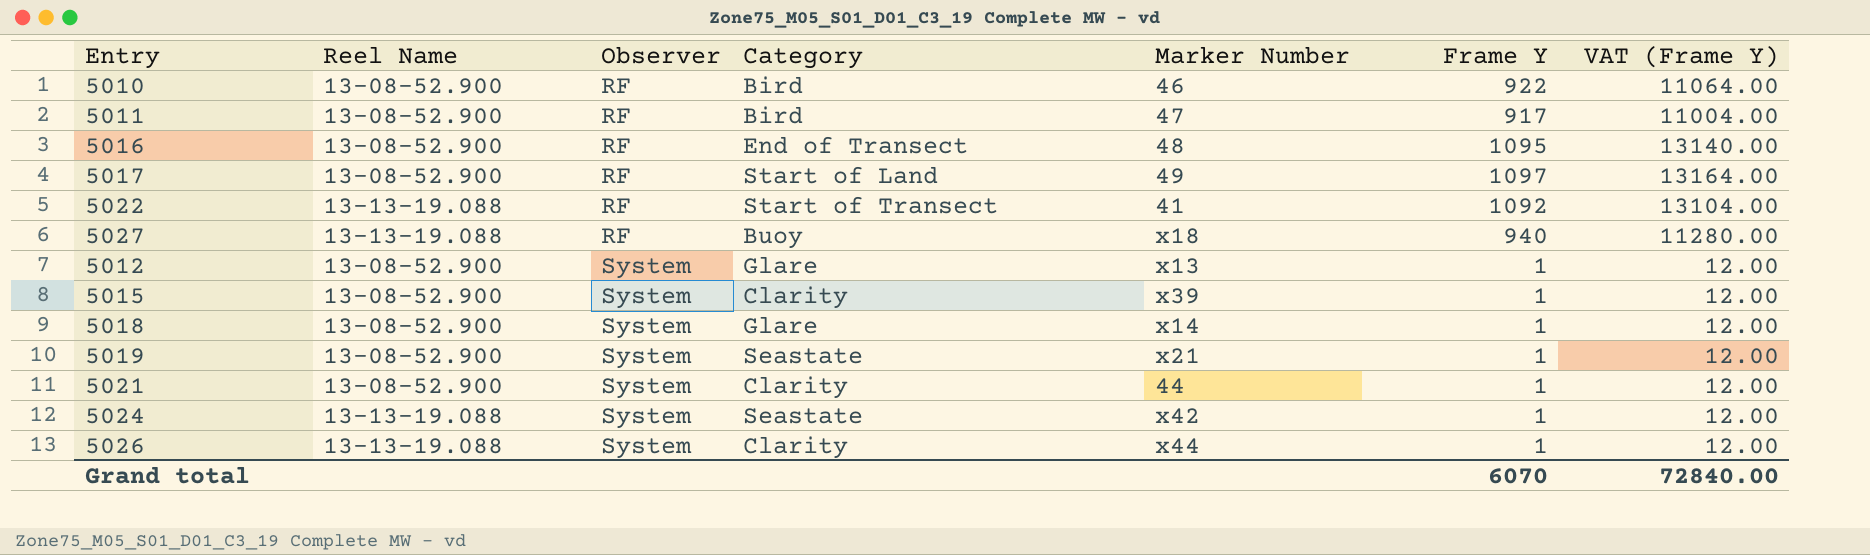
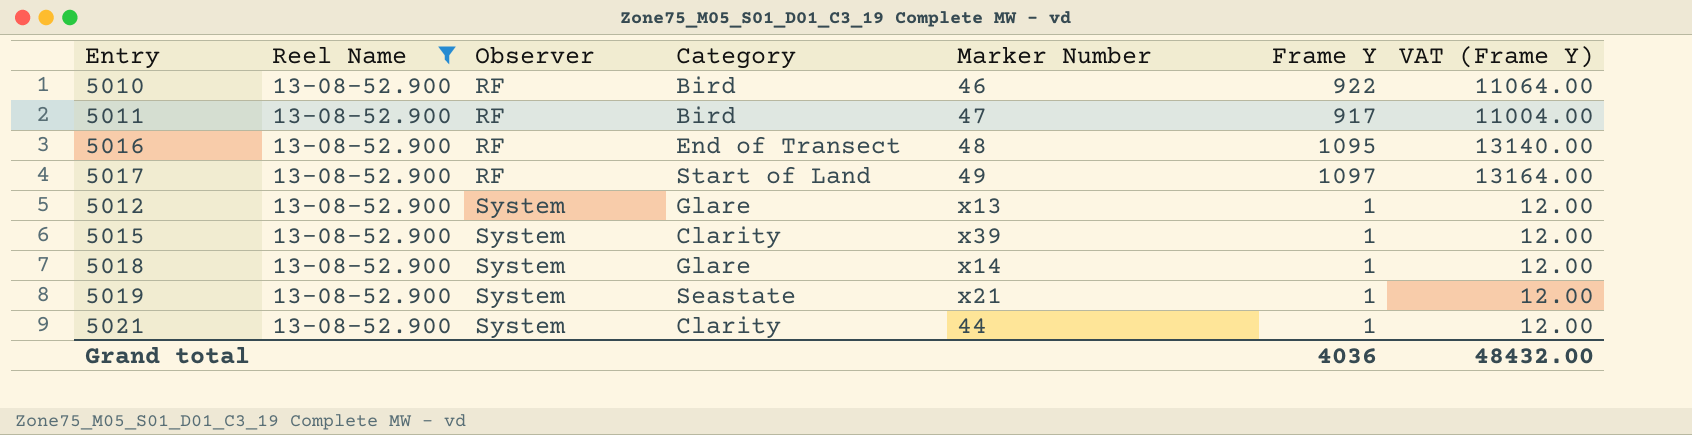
filter: none -> Reel Name = 13-08-52.900
Grand total | Frame Y: 6070 -> 4036
Grand total | VAT (Frame Y): 72840.00 -> 48432.00

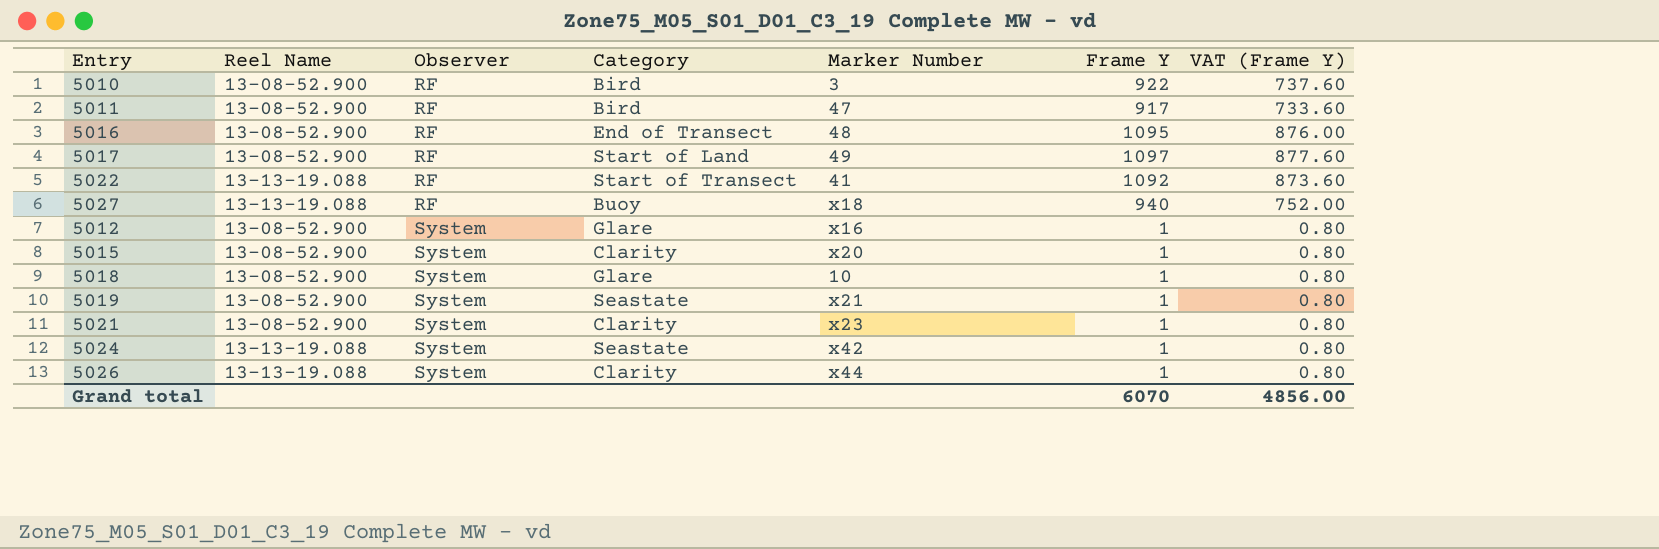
filter: Reel Name = 13-08-52.900 -> none
column VAT (Frame Y) | formula: [Frame Y] * 12 -> [Frame Y] * 0.8
5010 | Marker Number: 46 -> 3
5012 | Marker Number: x13 -> x16
5015 | Marker Number: x39 -> x20
5018 | Marker Number: x14 -> 10
5021 | Marker Number: 44 -> x23
Grand total | Frame Y: 4036 -> 6070
Grand total | VAT (Frame Y): 48432.00 -> 4856.00

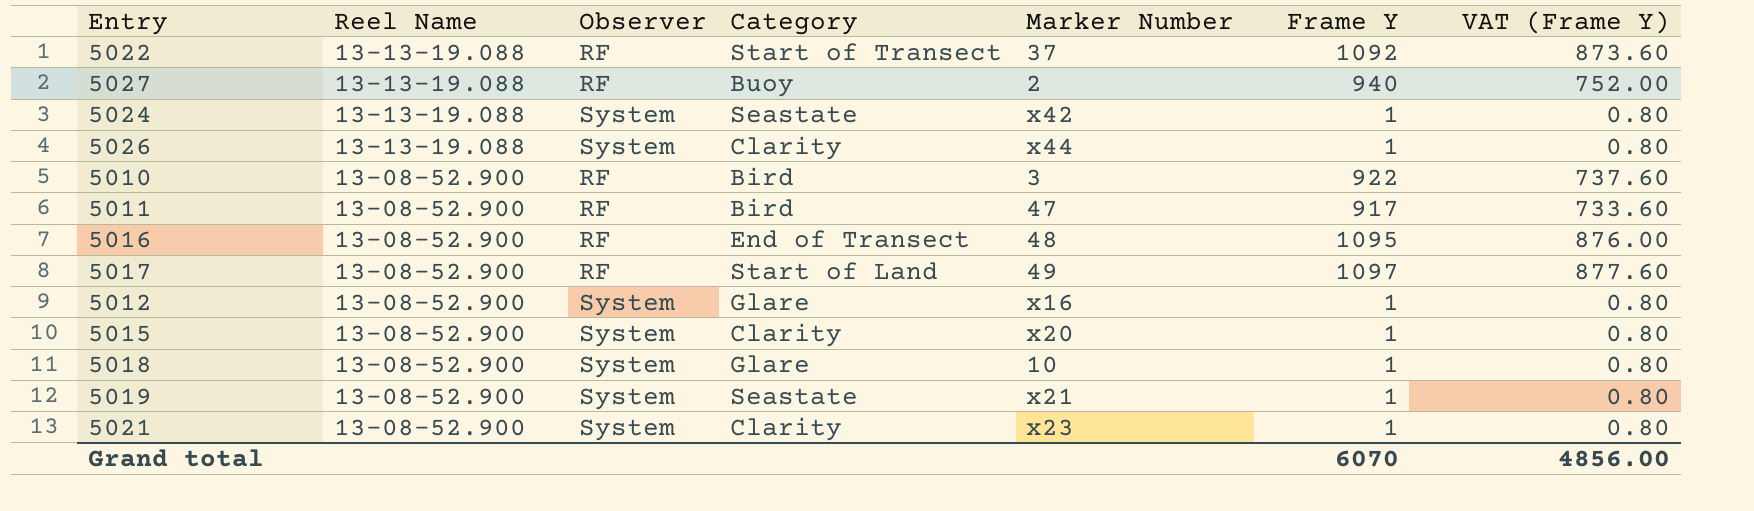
row order: Observer ascending -> Reel Name descending
5022 | Marker Number: 41 -> 37
5027 | Marker Number: x18 -> 2

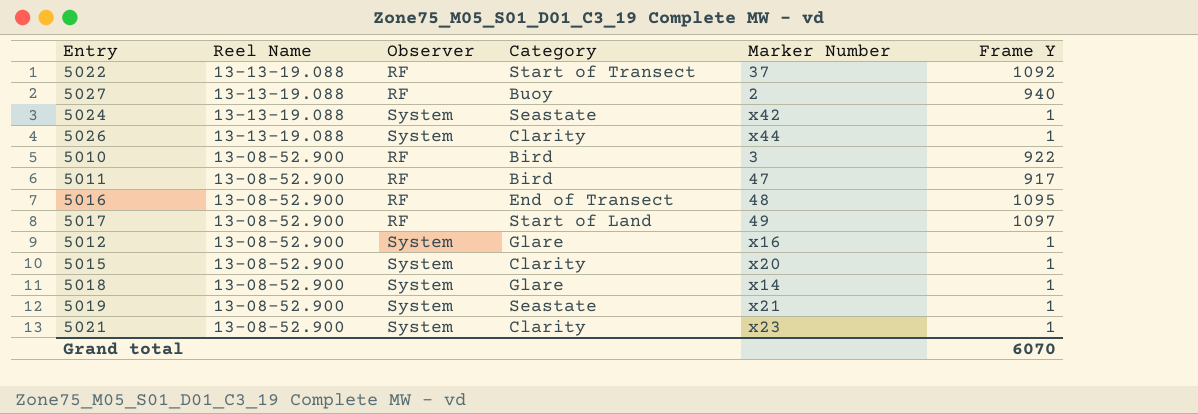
column VAT (Frame Y) | formula: [Frame Y] * 0.8 -> none
5018 | Marker Number: 10 -> x14

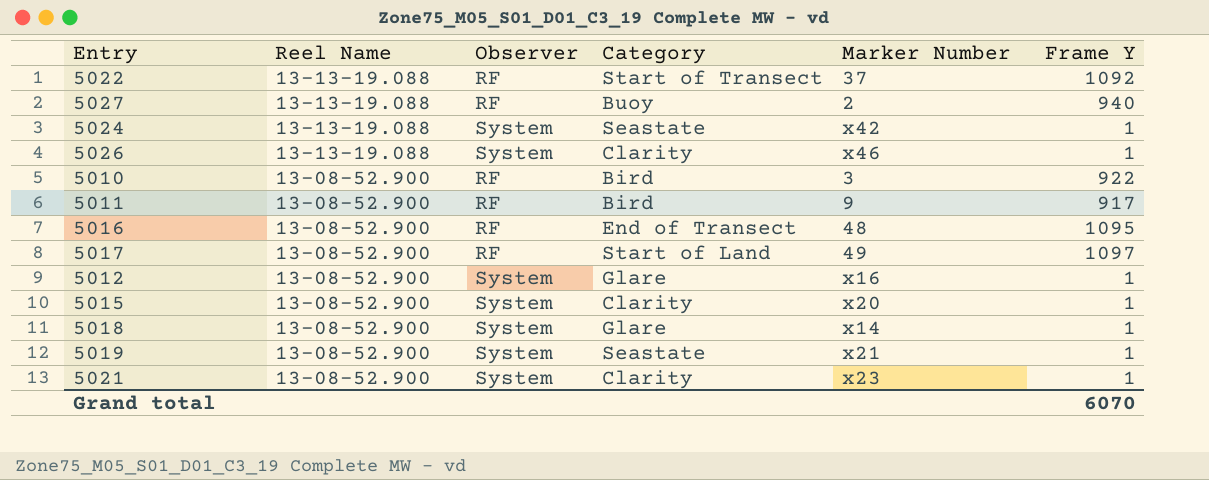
5026 | Marker Number: x44 -> x46
5011 | Marker Number: 47 -> 9

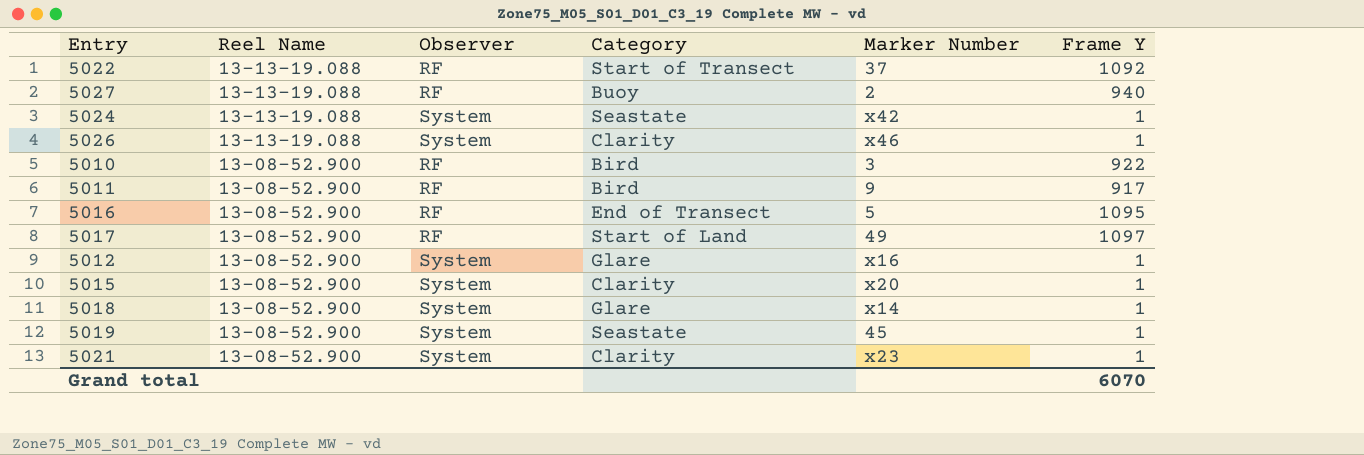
5016 | Marker Number: 48 -> 5
5019 | Marker Number: x21 -> 45

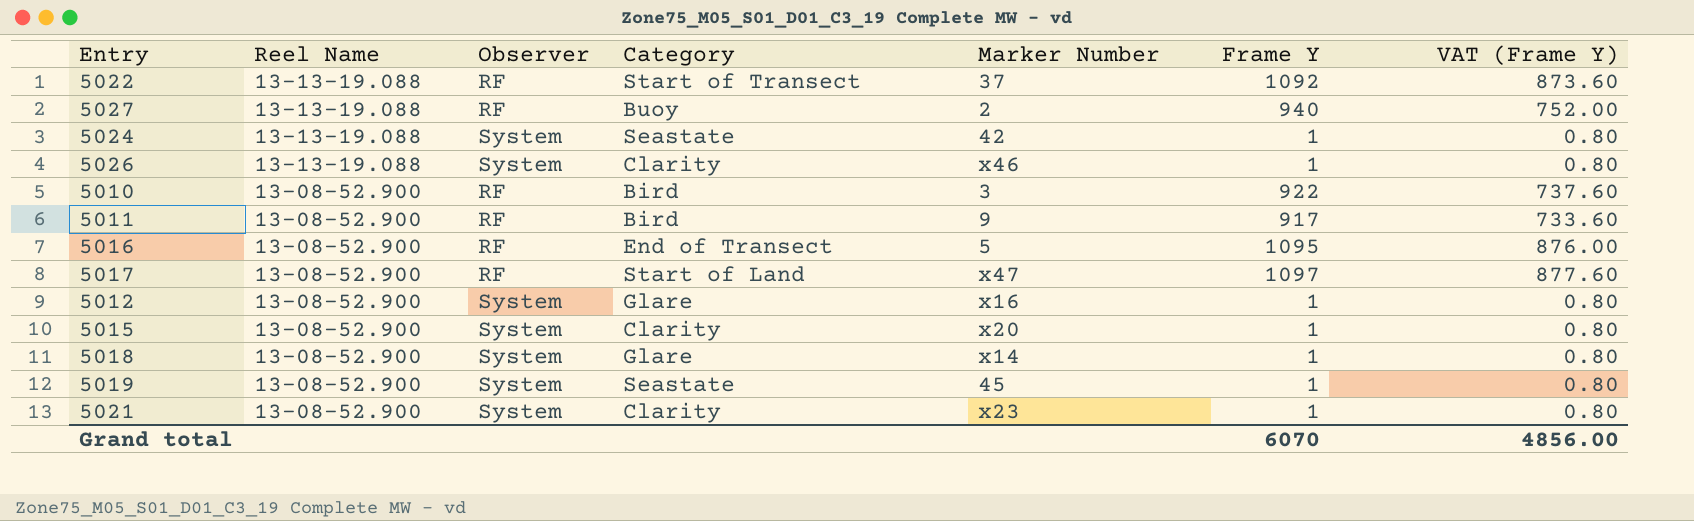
column VAT (Frame Y) | formula: none -> [Frame Y] * 0.8
5024 | Marker Number: x42 -> 42
5017 | Marker Number: 49 -> x47

